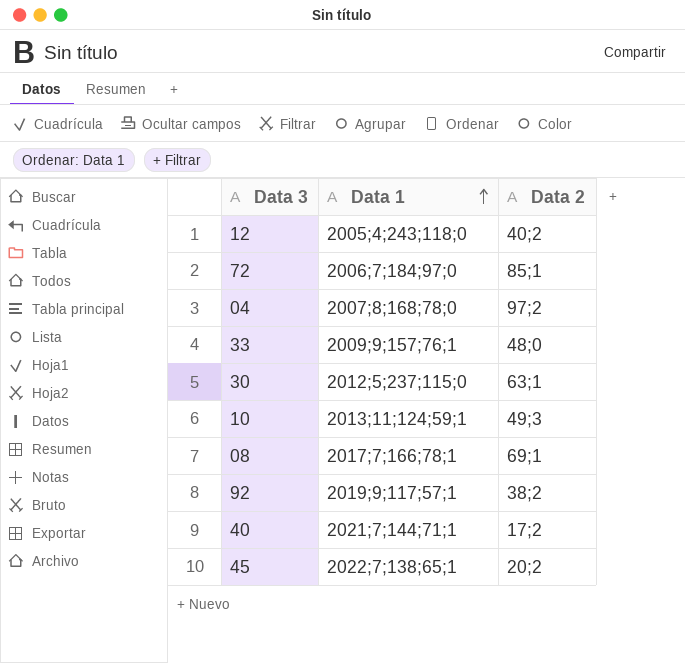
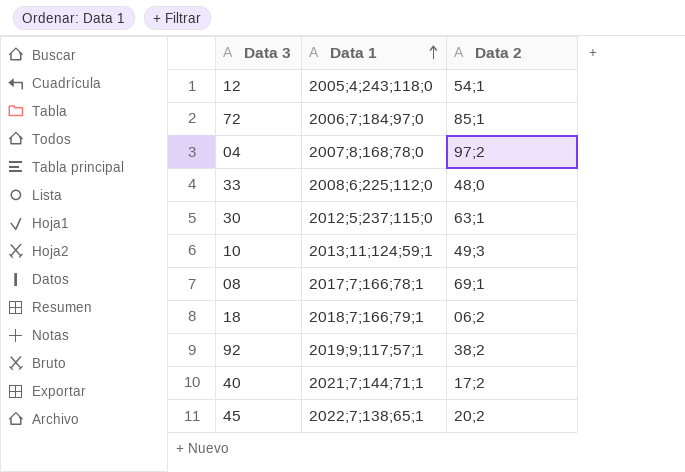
12 | Data 2: 40;2 -> 54;1
33 | Data 1: 2009;9;157;76;1 -> 2008;6;225;112;0
row 18: none -> 2018;7;166;79;1 | 06;2

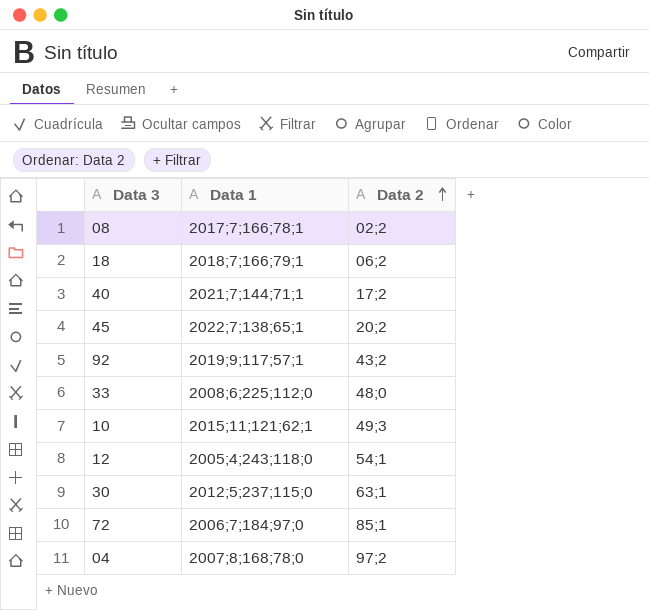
row order: Data 1 ascending -> Data 2 ascending
08 | Data 2: 69;1 -> 02;2
92 | Data 2: 38;2 -> 43;2
10 | Data 1: 2013;11;124;59;1 -> 2015;11;121;62;1

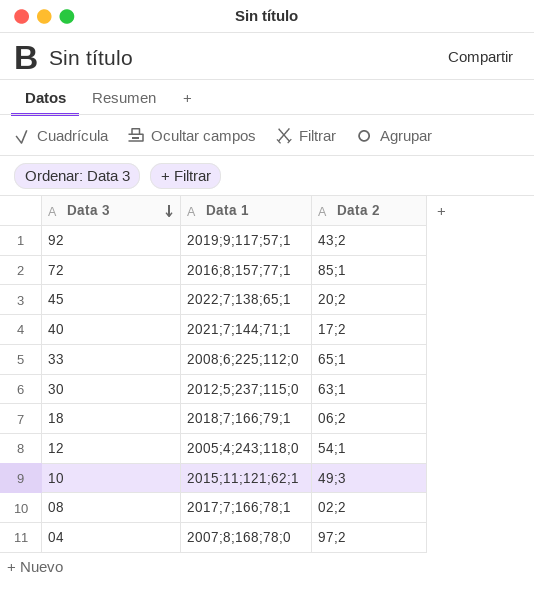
row order: Data 2 ascending -> Data 3 descending
72 | Data 1: 2006;7;184;97;0 -> 2016;8;157;77;1
33 | Data 2: 48;0 -> 65;1

